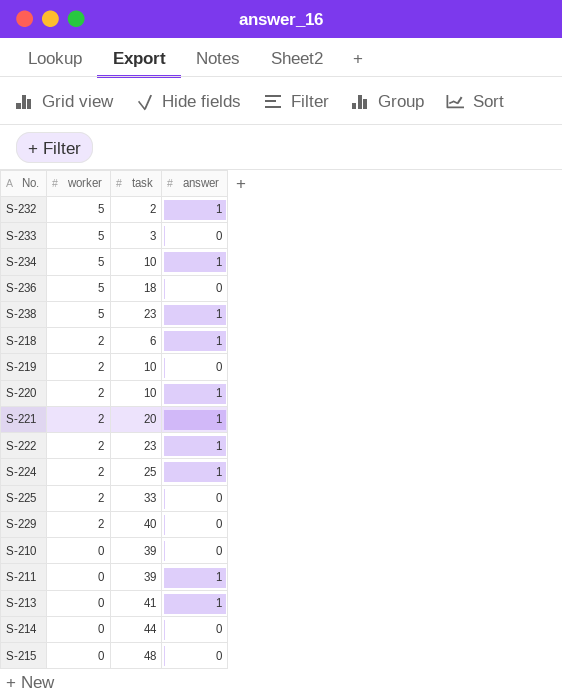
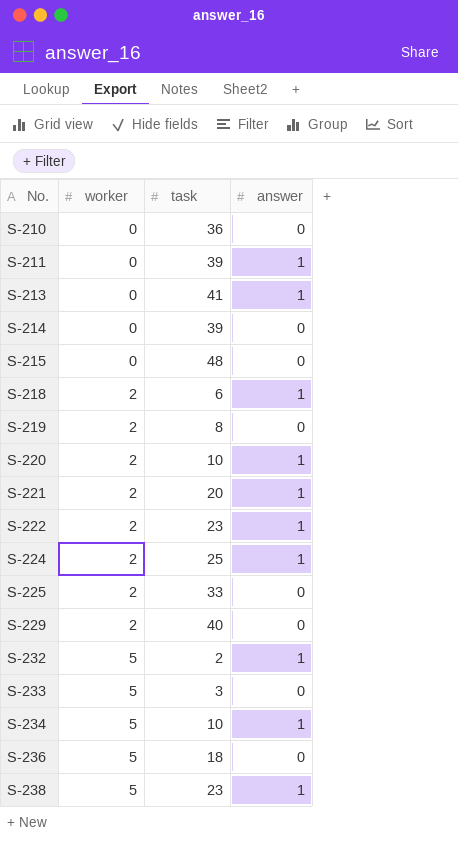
row order: worker descending -> No. ascending
S-210 | task: 39 -> 36
S-214 | task: 44 -> 39
S-219 | task: 10 -> 8

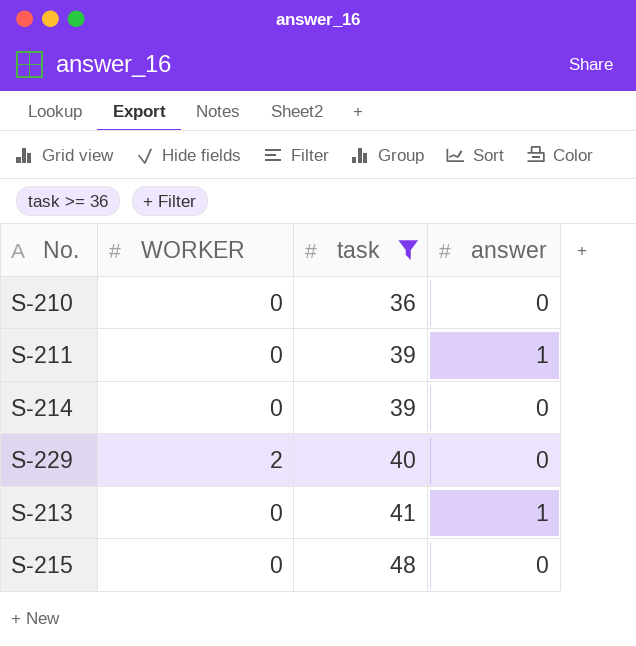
filter: none -> task >= 36
row order: No. ascending -> task ascending
column name: worker -> WORKER

